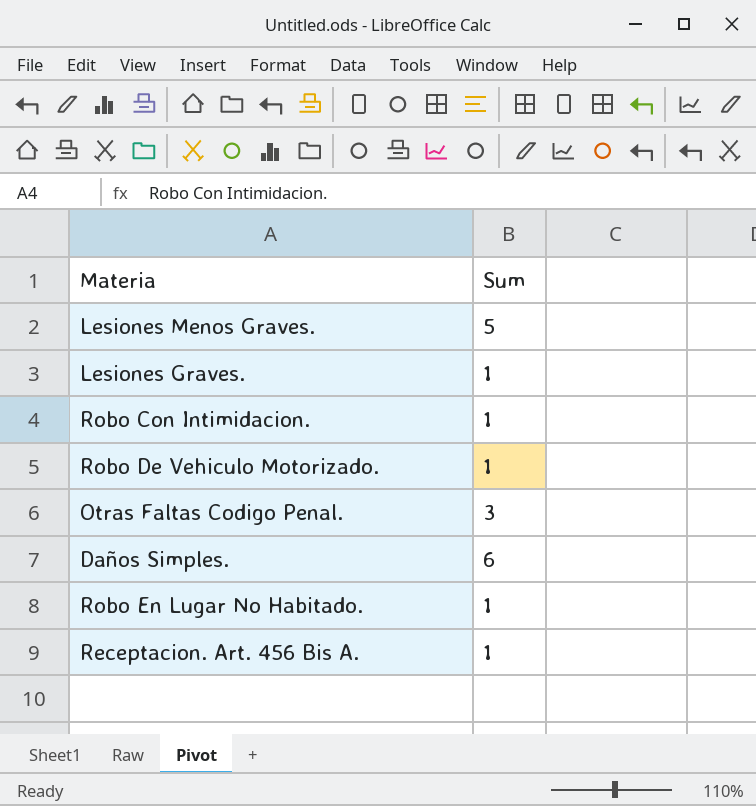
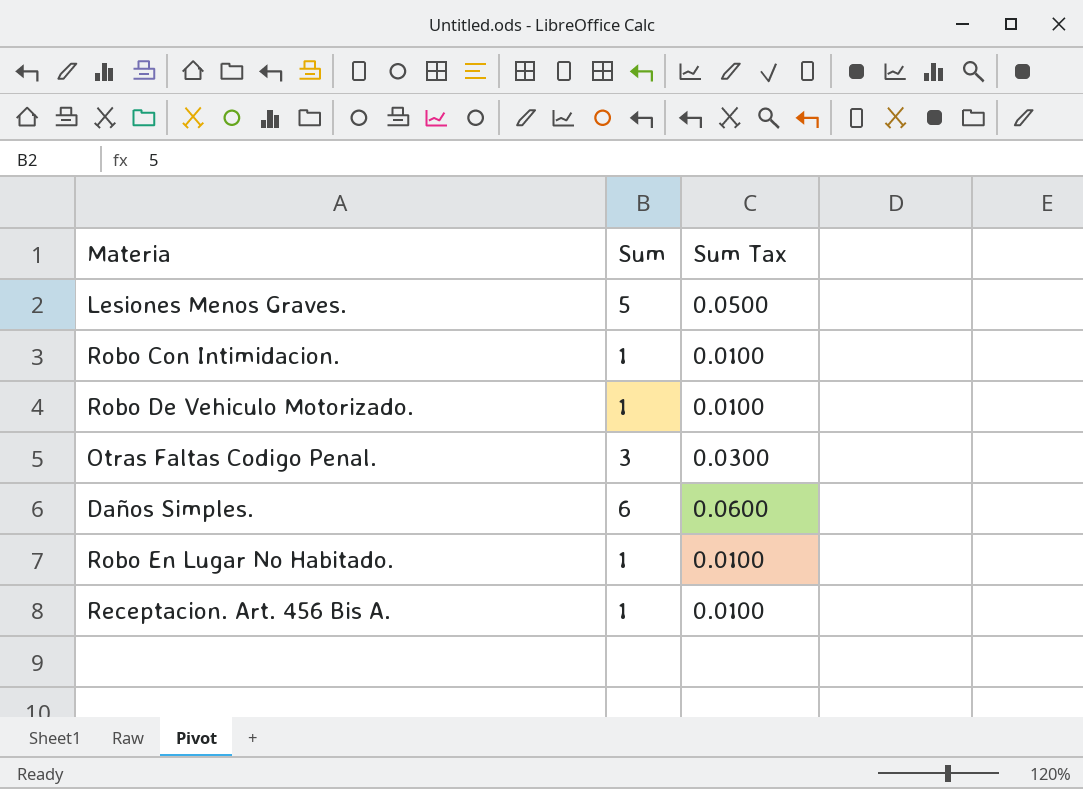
column Sum Tax | formula: none -> [Sum] * 0.01
row Lesiones Graves.: 1 -> none

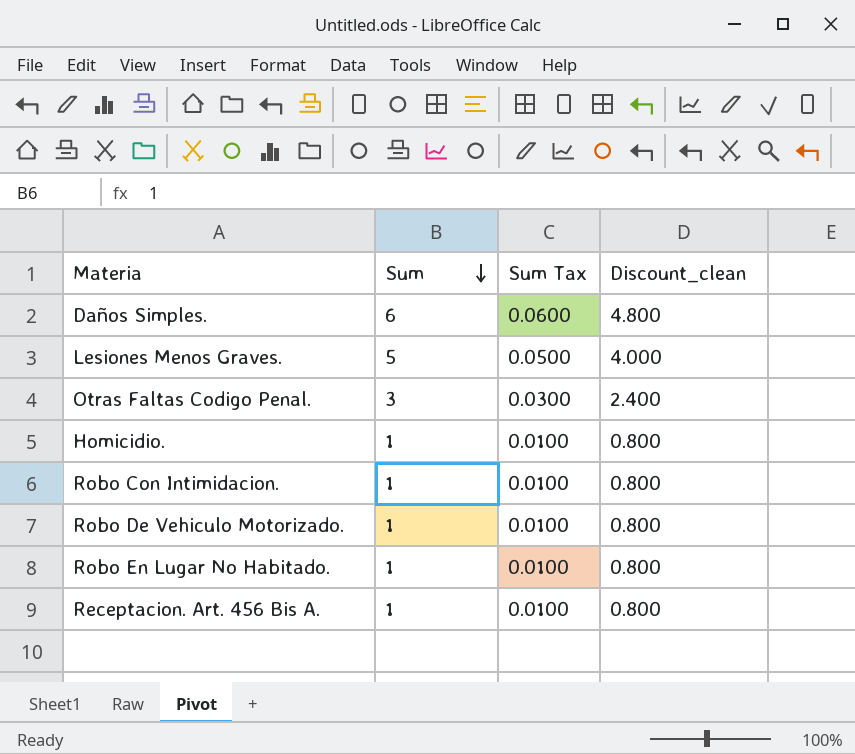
row order: none -> Sum descending
column Discount_clean | formula: none -> [Sum] * 0.8
row Homicidio.: none -> 1 | 0.0100 | 0.800

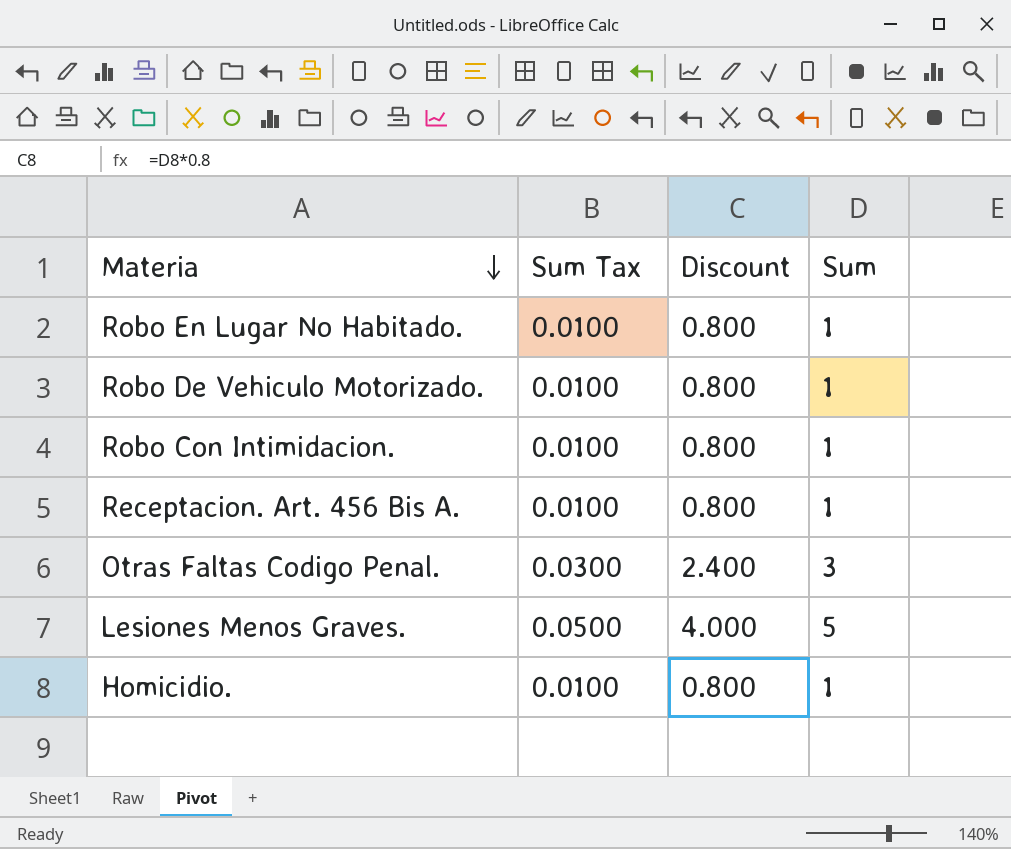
row order: Sum descending -> Materia descending
column name: Discount_clean -> Discount
column Sum | position: 2 -> 4
row Daños Simples.: 6 | 0.0600 | 4.800 -> none

